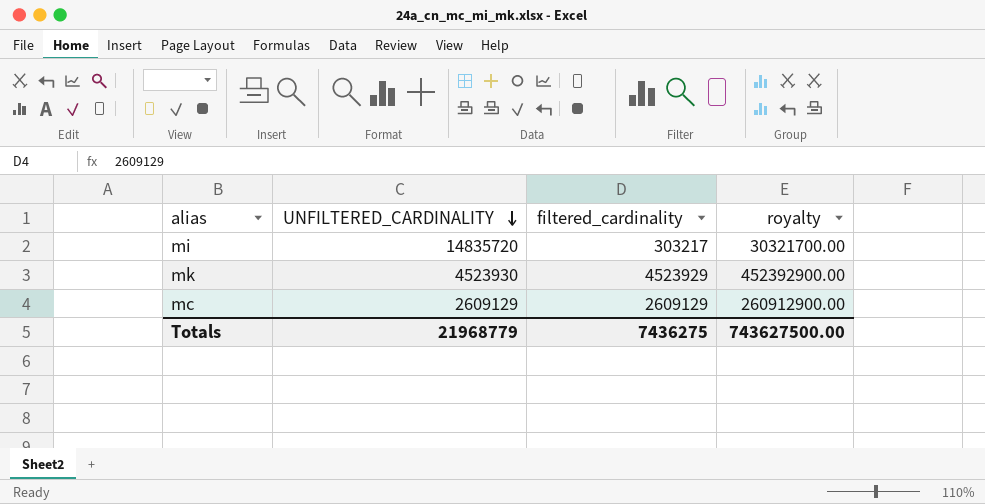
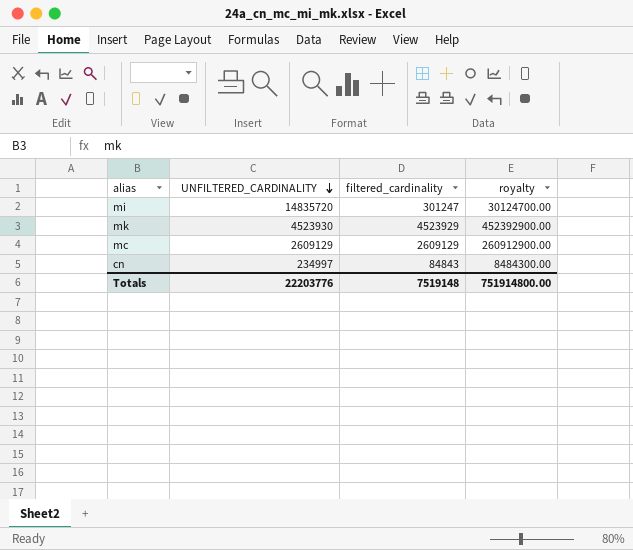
mi | filtered_cardinality: 303217 -> 301247
mi | royalty: 30321700.00 -> 30124700.00
row cn: none -> 234997 | 84843 | 8484300.00
Totals | UNFILTERED_CARDINALITY: 21968779 -> 22203776
Totals | filtered_cardinality: 7436275 -> 7519148
Totals | royalty: 743627500.00 -> 751914800.00

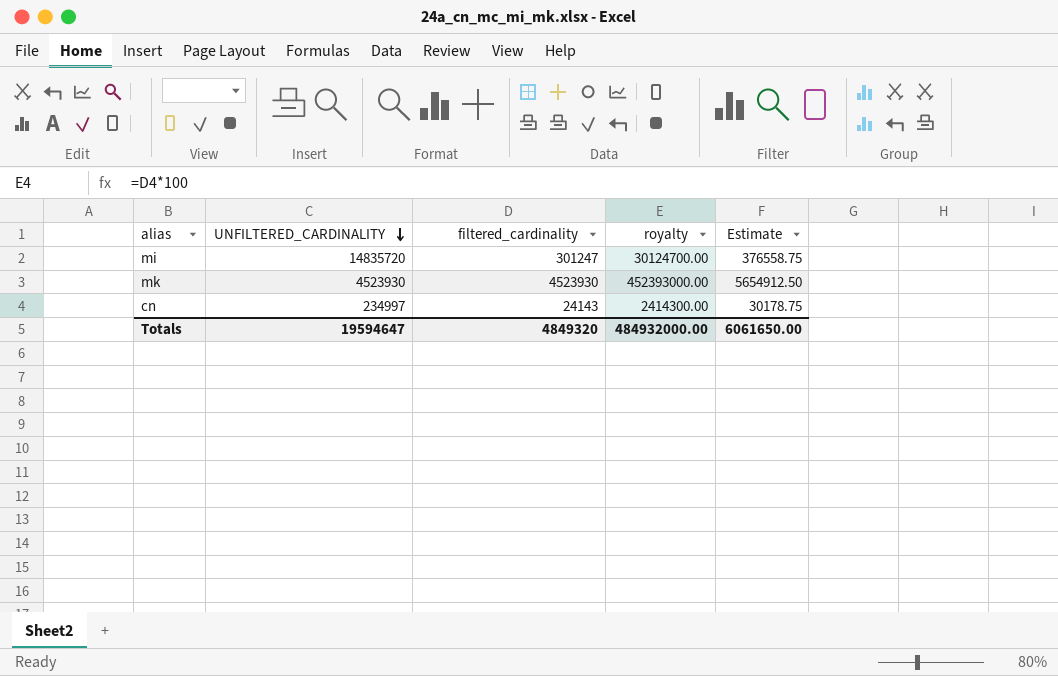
column Estimate | formula: none -> [filtered_cardinality] * 1.25
row mc: 2609129 | 2609129 | 260912900.00 -> none
mk | filtered_cardinality: 4523929 -> 4523930
mk | royalty: 452392900.00 -> 452393000.00
cn | filtered_cardinality: 84843 -> 24143
cn | royalty: 8484300.00 -> 2414300.00
Totals | UNFILTERED_CARDINALITY: 22203776 -> 19594647
Totals | filtered_cardinality: 7519148 -> 4849320
Totals | royalty: 751914800.00 -> 484932000.00

